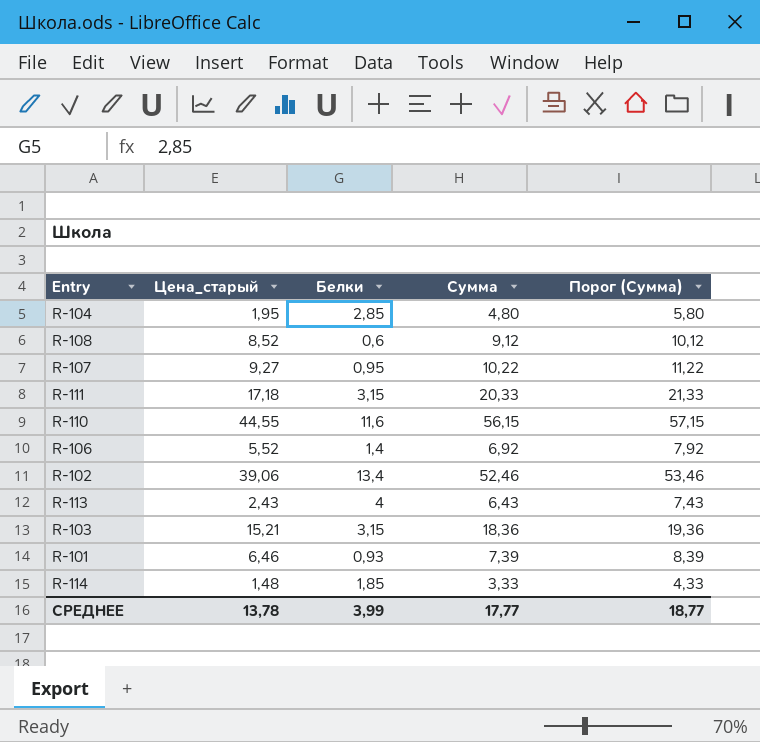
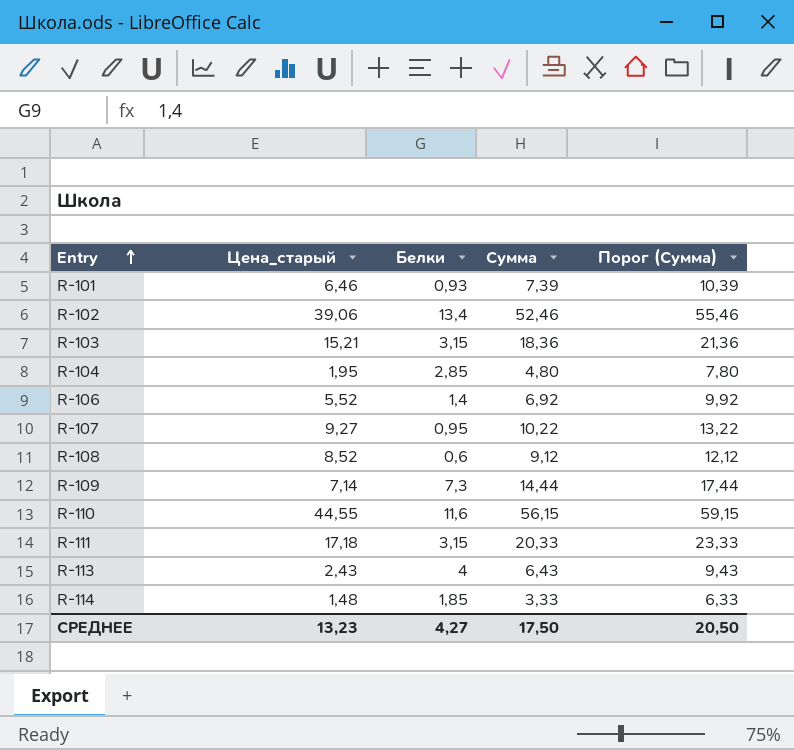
row order: none -> Entry ascending
column Порог (Сумма) | formula: [Сумма] + 1 -> [Сумма] + 3
row R-109: none -> 7,14 | 7,3 | 14,44 | 17,44
СРЕДНЕЕ | Цена_старый: 13,78 -> 13,23
СРЕДНЕЕ | Белки: 3,99 -> 4,27
СРЕДНЕЕ | Сумма: 17,77 -> 17,50
СРЕДНЕЕ | Порог (Сумма): 18,77 -> 20,50

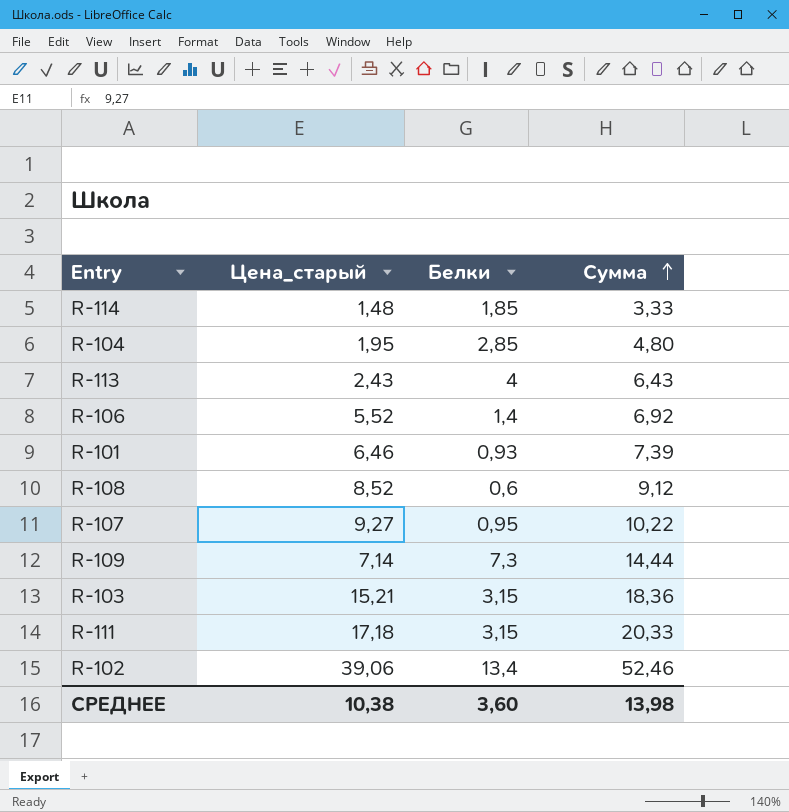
row order: Entry ascending -> Сумма ascending
column Порог (Сумма) | formula: [Сумма] + 3 -> none
row R-110: 44,55 | 11,6 | 56,15 | 59,15 -> none
СРЕДНЕЕ | Цена_старый: 13,23 -> 10,38
СРЕДНЕЕ | Белки: 4,27 -> 3,60
СРЕДНЕЕ | Сумма: 17,50 -> 13,98

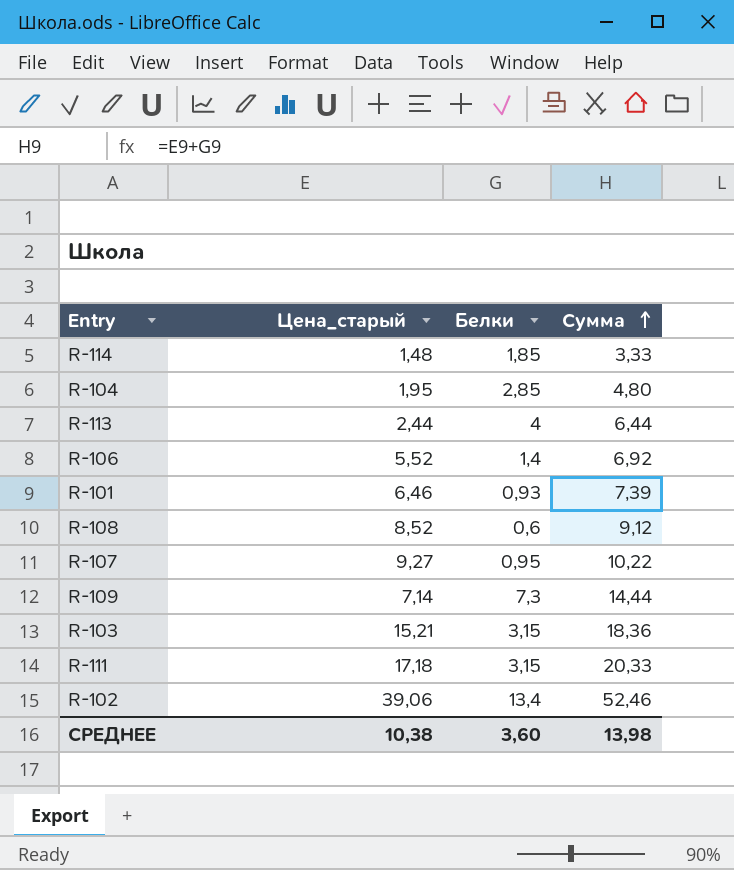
R-113 | Цена_старый: 2,43 -> 2,44
R-113 | Сумма: 6,43 -> 6,44

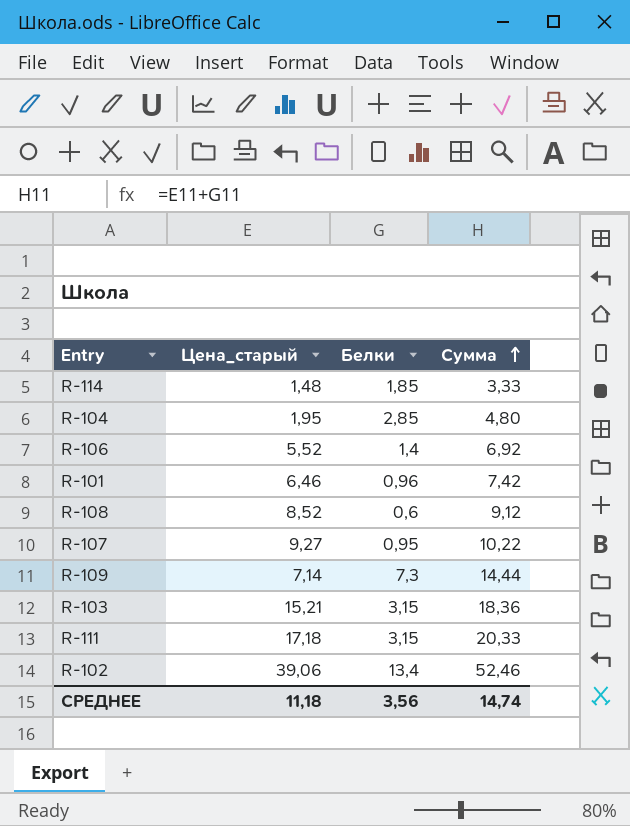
row R-113: 2,44 | 4 | 6,44 -> none
R-101 | Белки: 0,93 -> 0,96
R-101 | Сумма: 7,39 -> 7,42
СРЕДНЕЕ | Цена_старый: 10,38 -> 11,18
СРЕДНЕЕ | Белки: 3,60 -> 3,56
СРЕДНЕЕ | Сумма: 13,98 -> 14,74

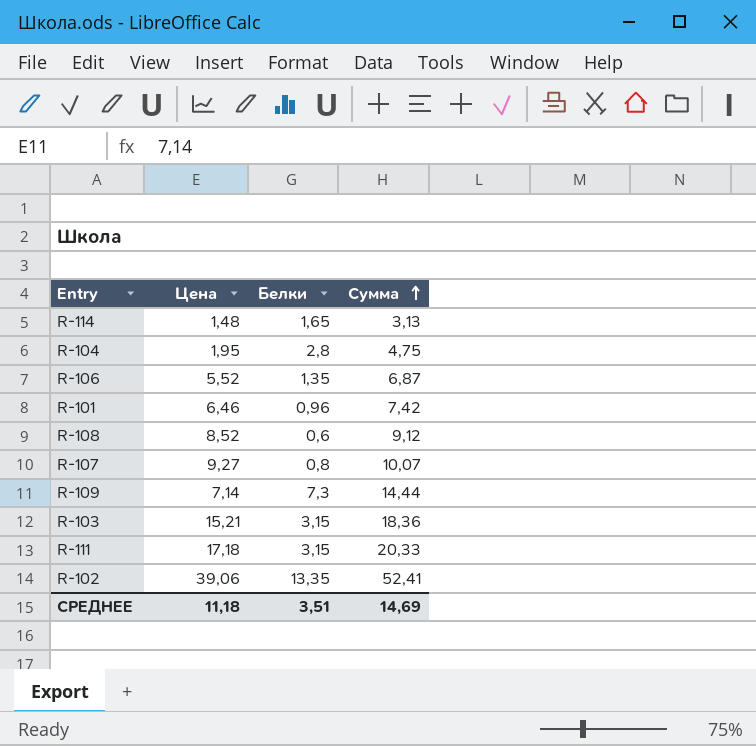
column name: Цена_старый -> Цена
R-114 | Белки: 1,85 -> 1,65
R-114 | Сумма: 3,33 -> 3,13
R-104 | Белки: 2,85 -> 2,8
R-104 | Сумма: 4,80 -> 4,75
R-106 | Белки: 1,4 -> 1,35
R-106 | Сумма: 6,92 -> 6,87
R-107 | Белки: 0,95 -> 0,8
R-107 | Сумма: 10,22 -> 10,07
R-102 | Белки: 13,4 -> 13,35
R-102 | Сумма: 52,46 -> 52,41
СРЕДНЕЕ | Белки: 3,56 -> 3,51
СРЕДНЕЕ | Сумма: 14,74 -> 14,69

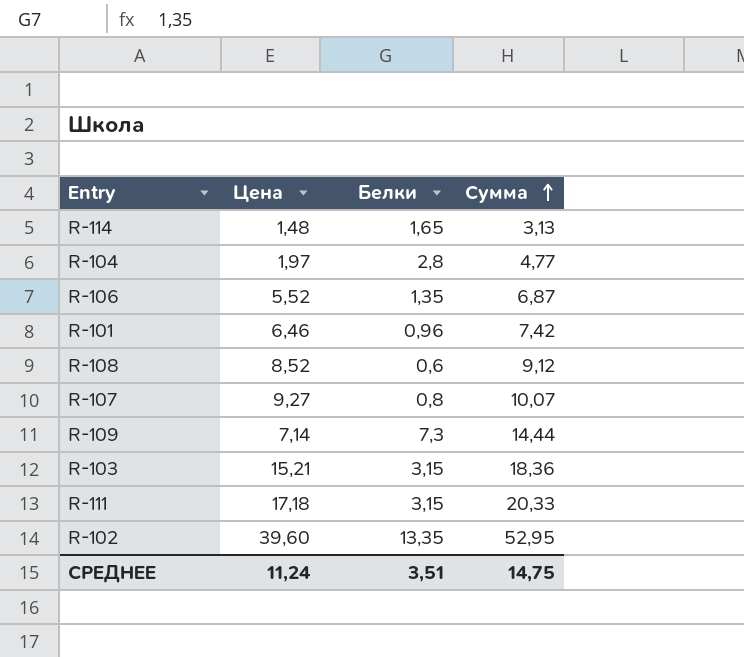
R-104 | Цена: 1,95 -> 1,97
R-104 | Сумма: 4,75 -> 4,77
R-102 | Цена: 39,06 -> 39,60
R-102 | Сумма: 52,41 -> 52,95
СРЕДНЕЕ | Цена: 11,18 -> 11,24
СРЕДНЕЕ | Сумма: 14,69 -> 14,75

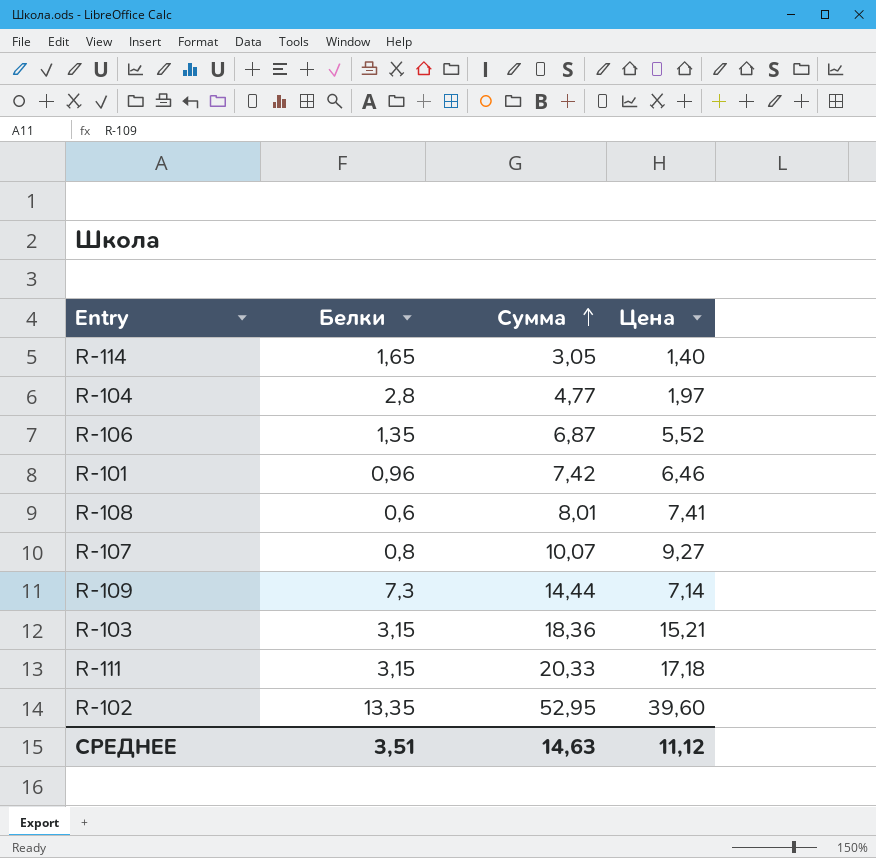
column Цена | position: 2 -> 4
R-114 | Сумма: 3,13 -> 3,05
R-114 | Цена: 1,48 -> 1,40
R-108 | Сумма: 9,12 -> 8,01
R-108 | Цена: 8,52 -> 7,41
СРЕДНЕЕ | Сумма: 14,75 -> 14,63
СРЕДНЕЕ | Цена: 11,24 -> 11,12

